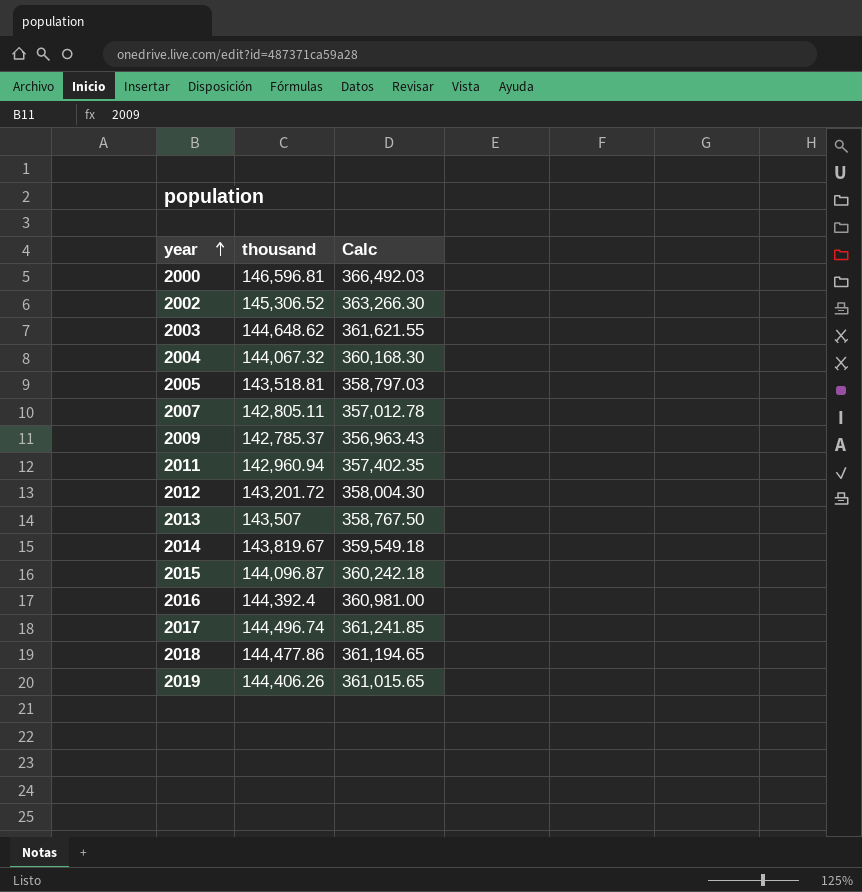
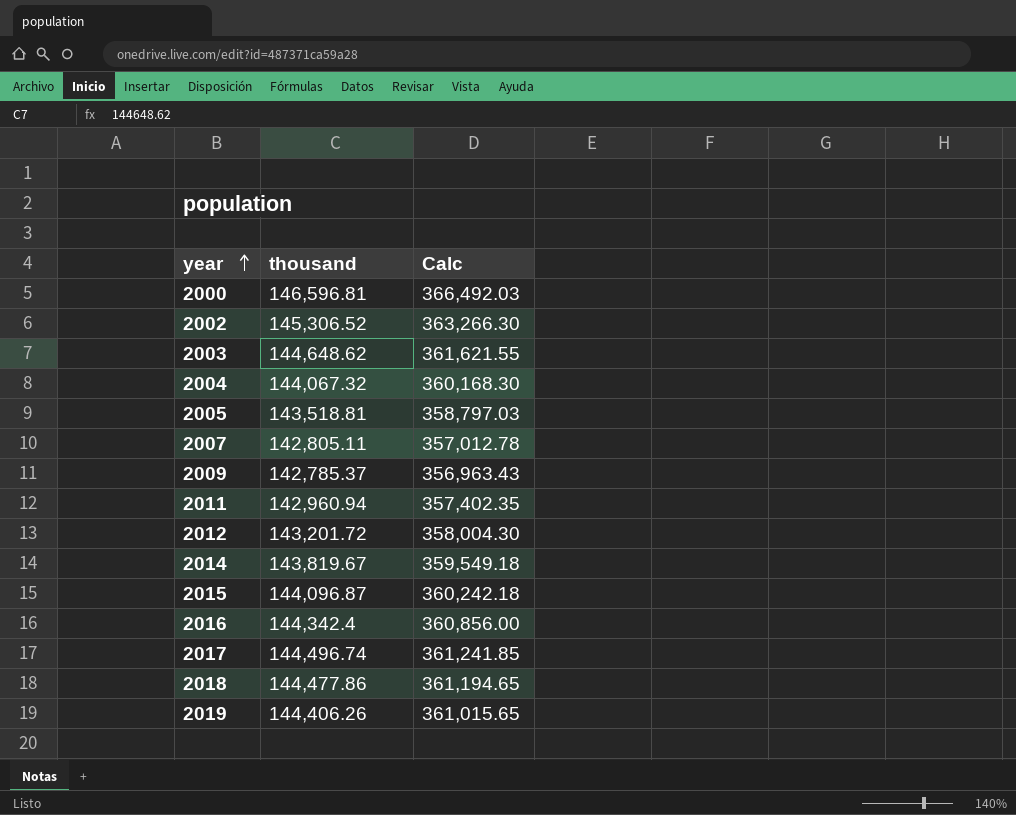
row 2013: 143,507 | 358,767.50 -> none
2016 | thousand: 144,392.4 -> 144,342.4
2016 | Calc: 360,981.00 -> 360,856.00

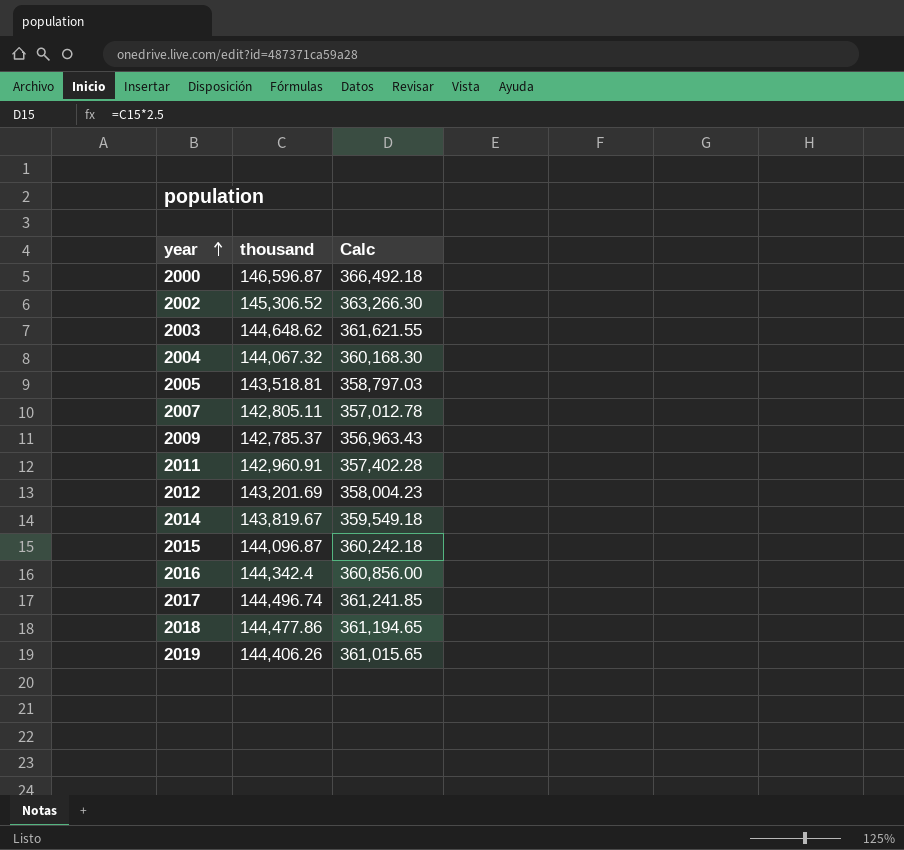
2000 | thousand: 146,596.81 -> 146,596.87
2000 | Calc: 366,492.03 -> 366,492.18
2011 | thousand: 142,960.94 -> 142,960.91
2011 | Calc: 357,402.35 -> 357,402.28
2012 | thousand: 143,201.72 -> 143,201.69
2012 | Calc: 358,004.30 -> 358,004.23

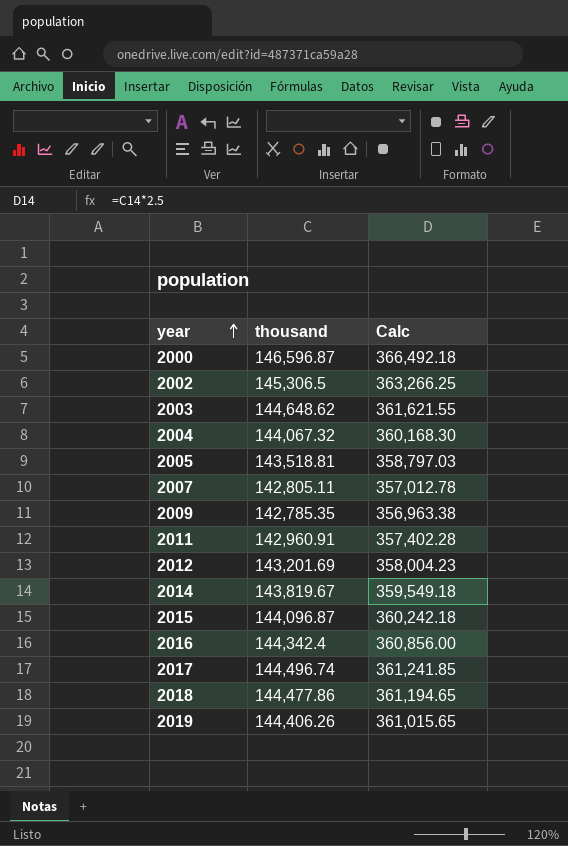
2002 | thousand: 145,306.52 -> 145,306.5
2002 | Calc: 363,266.30 -> 363,266.25
2009 | thousand: 142,785.37 -> 142,785.35
2009 | Calc: 356,963.43 -> 356,963.38

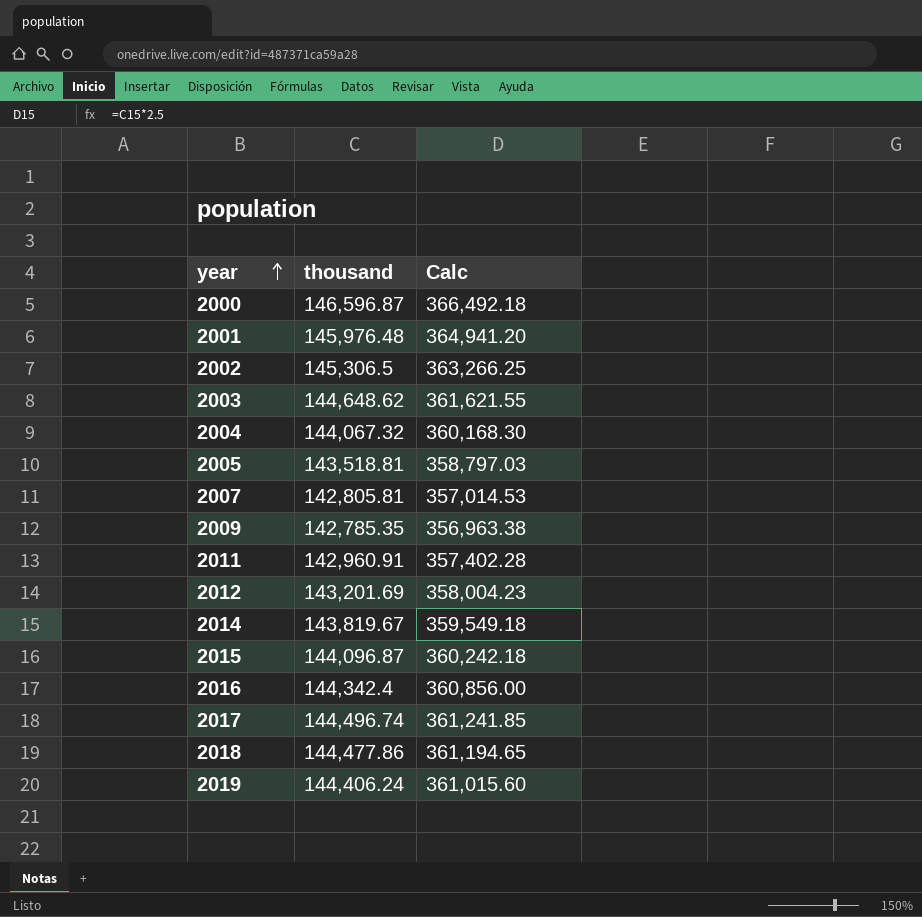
row 2001: none -> 145,976.48 | 364,941.20
2007 | thousand: 142,805.11 -> 142,805.81
2007 | Calc: 357,012.78 -> 357,014.53
2019 | thousand: 144,406.26 -> 144,406.24
2019 | Calc: 361,015.65 -> 361,015.60

